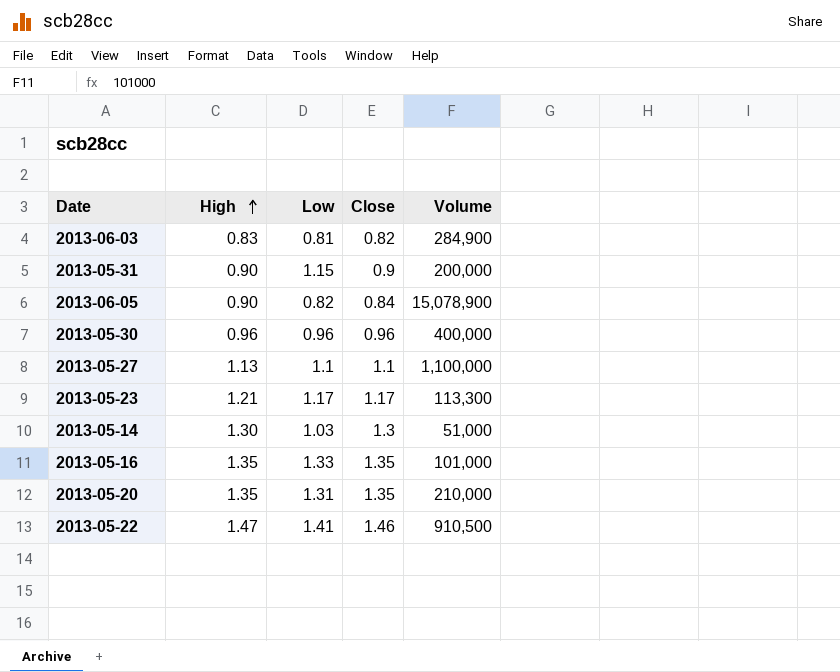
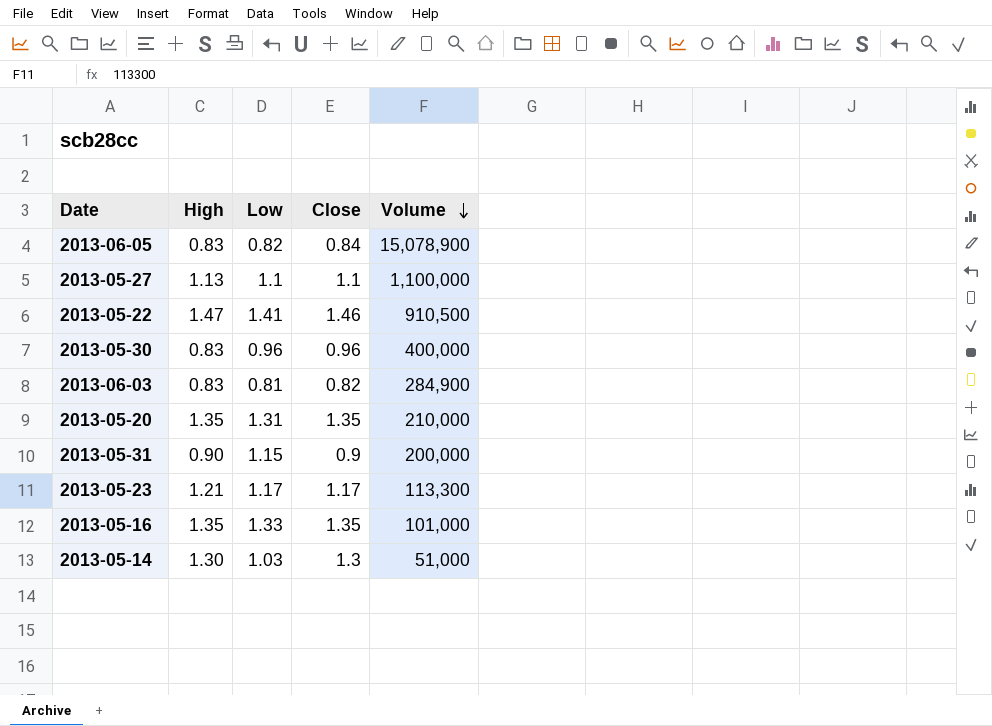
row order: High ascending -> Volume descending
2013-06-05 | High: 0.90 -> 0.83
2013-05-30 | High: 0.96 -> 0.83

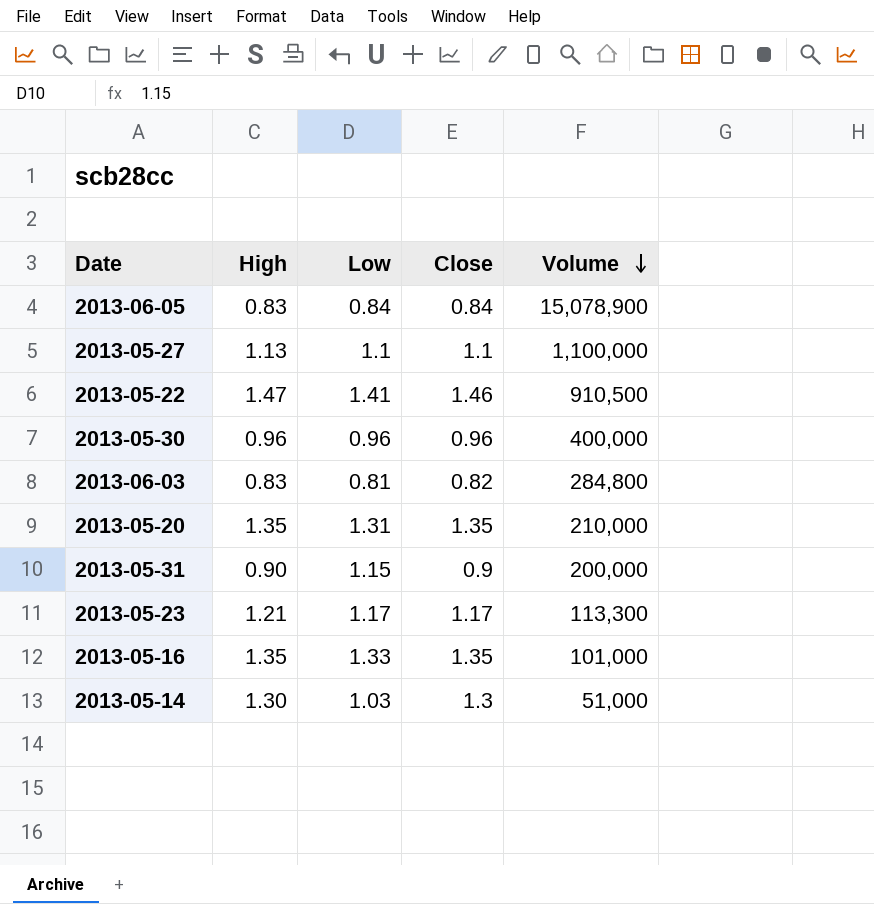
2013-06-05 | Low: 0.82 -> 0.84
2013-05-30 | High: 0.83 -> 0.96
2013-06-03 | Volume: 284,900 -> 284,800

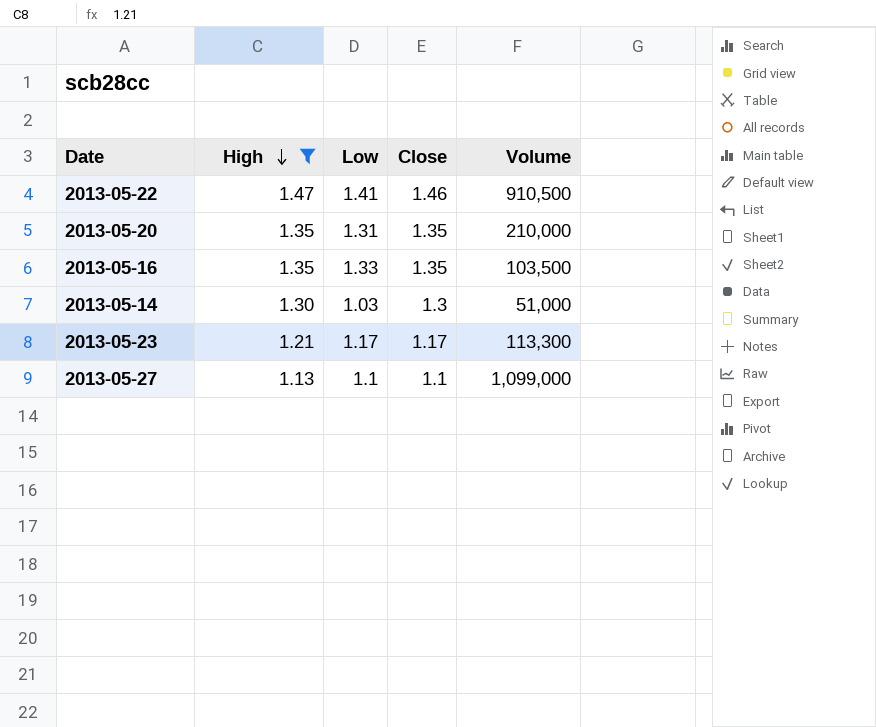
filter: none -> High >= 1.13
row order: Volume descending -> High descending
2013-05-16 | Volume: 101,000 -> 103,500
2013-05-27 | Volume: 1,100,000 -> 1,099,000

